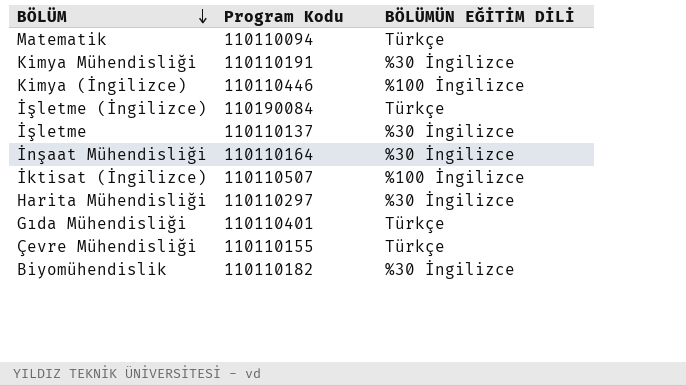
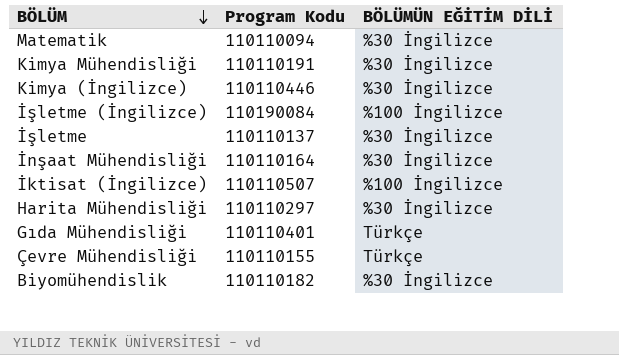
Matematik | BÖLÜMÜN EĞİTİM DİLİ: Türkçe -> %30 İngilizce
Kimya (İngilizce) | BÖLÜMÜN EĞİTİM DİLİ: %100 İngilizce -> %30 İngilizce
İşletme (İngilizce) | BÖLÜMÜN EĞİTİM DİLİ: Türkçe -> %100 İngilizce

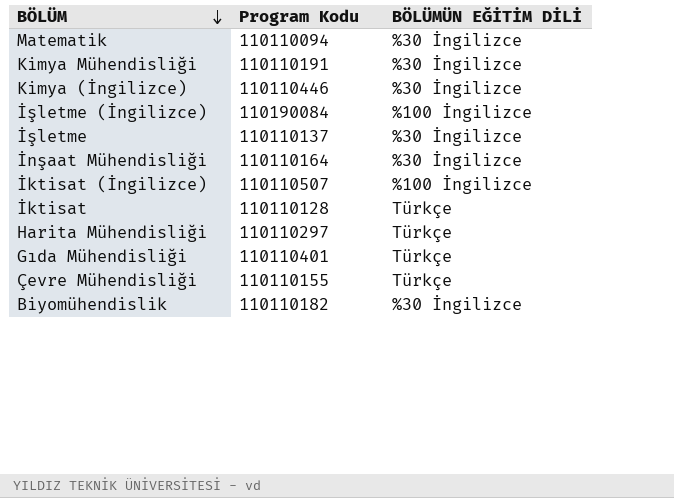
row İktisat: none -> 110110128 | Türkçe
Harita Mühendisliği | BÖLÜMÜN EĞİTİM DİLİ: %30 İngilizce -> Türkçe

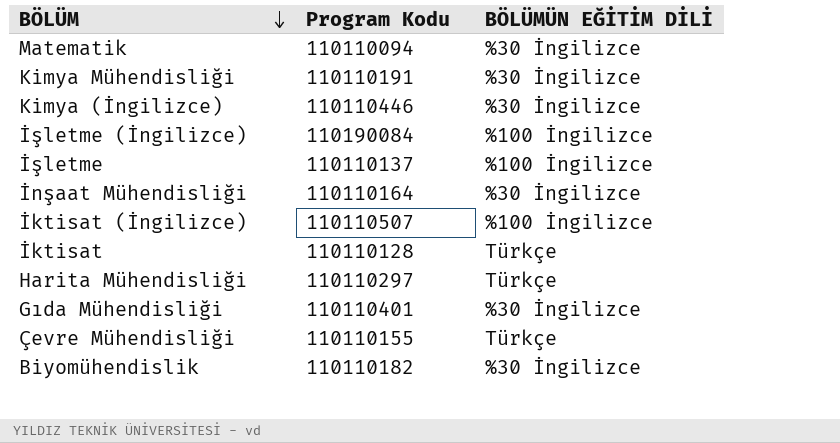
İşletme | BÖLÜMÜN EĞİTİM DİLİ: %30 İngilizce -> %100 İngilizce
Gıda Mühendisliği | BÖLÜMÜN EĞİTİM DİLİ: Türkçe -> %30 İngilizce

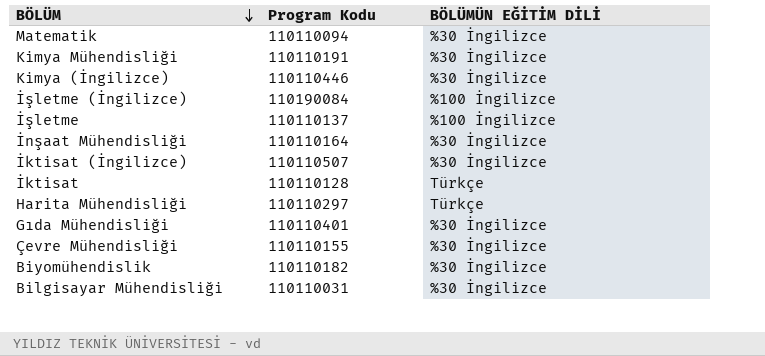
İktisat (İngilizce) | BÖLÜMÜN EĞİTİM DİLİ: %100 İngilizce -> %30 İngilizce
Çevre Mühendisliği | BÖLÜMÜN EĞİTİM DİLİ: Türkçe -> %30 İngilizce
row Bilgisayar Mühendisliği: none -> 110110031 | %30 İngilizce

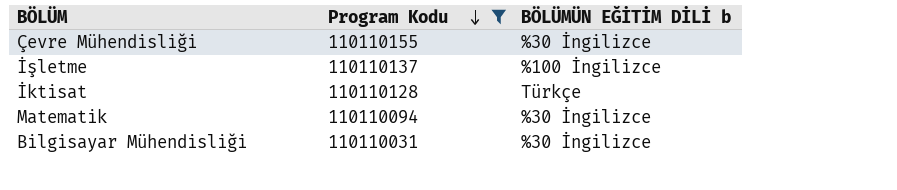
filter: none -> Program Kodu <= 110110155
row order: BÖLÜM descending -> Program Kodu descending
column name: BÖLÜMÜN EĞİTİM DİLİ -> BÖLÜMÜN EĞİTİM DİLİ b

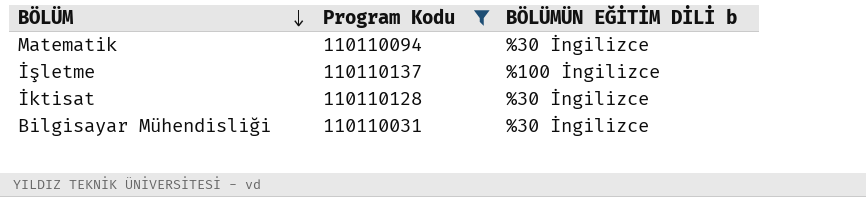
row order: Program Kodu descending -> BÖLÜM descending
row Çevre Mühendisliği: 110110155 | %30 İngilizce -> none
İktisat | BÖLÜMÜN EĞİTİM DİLİ b: Türkçe -> %30 İngilizce

